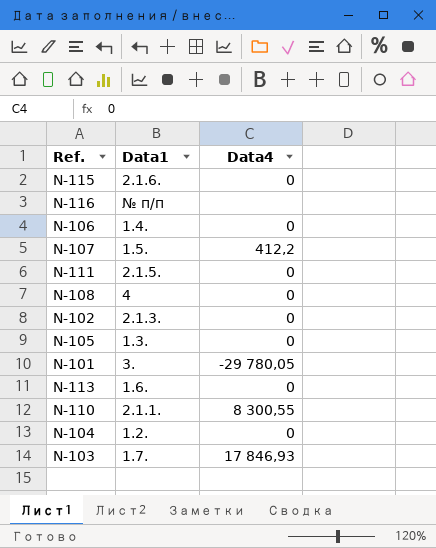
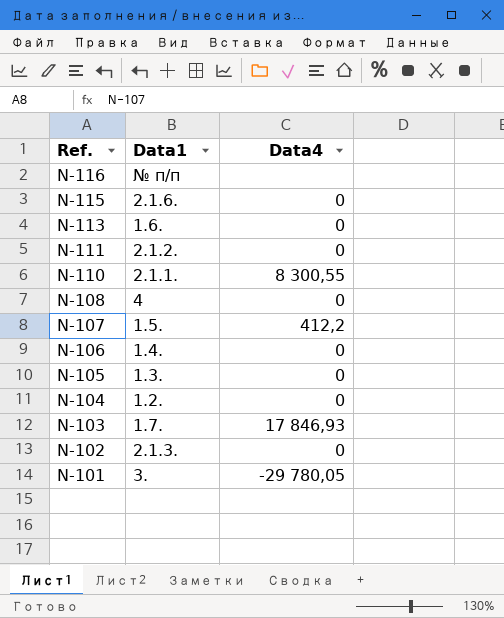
row order: none -> Ref. descending
N-111 | Data1: 2.1.5. -> 2.1.2.

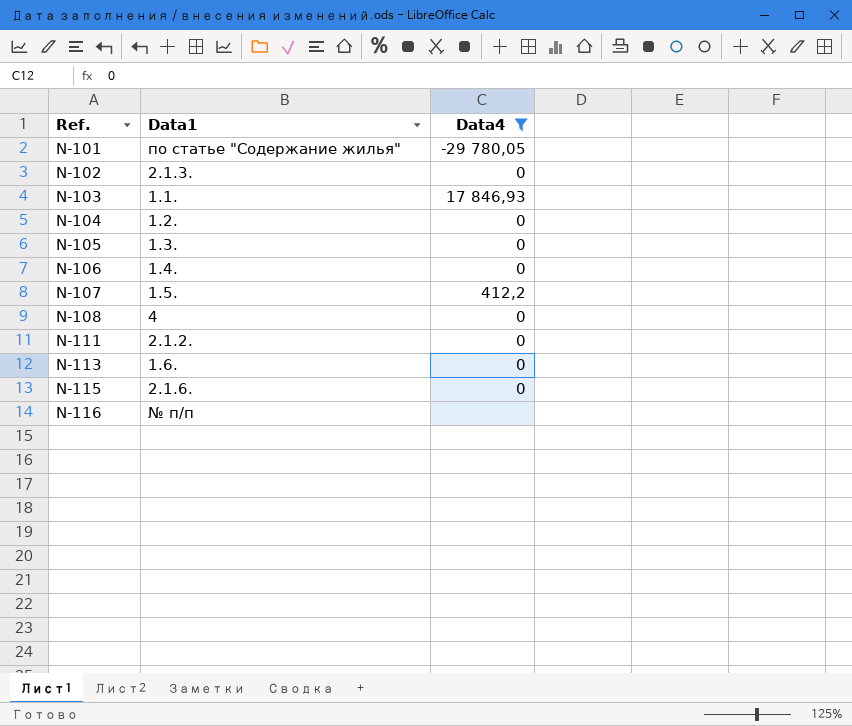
filter: none -> Data4 != 8 300,55
row order: Ref. descending -> Ref. ascending
N-101 | Data1: 3. -> по статье "Содержание жилья"
N-103 | Data1: 1.7. -> 1.1.

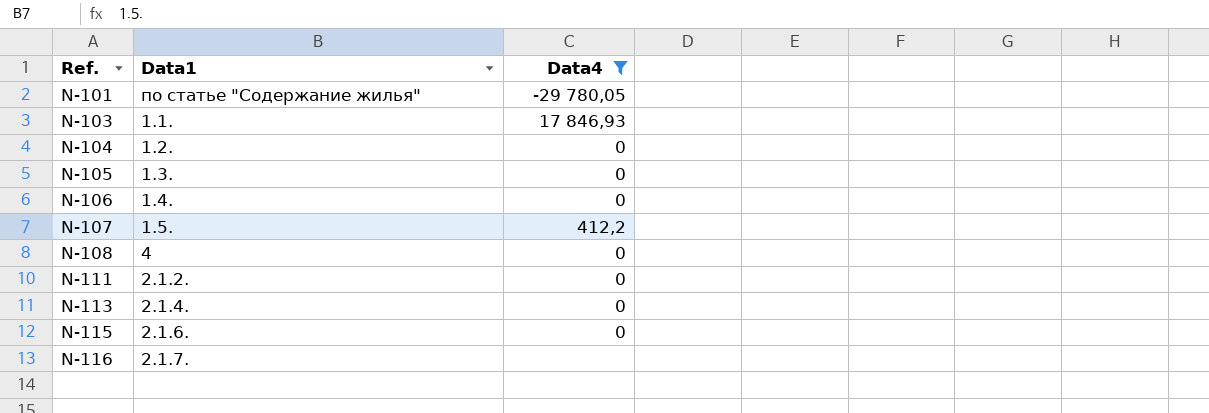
row N-102: 2.1.3. | 0 -> none
N-113 | Data1: 1.6. -> 2.1.4.
N-116 | Data1: № п/п -> 2.1.7.

